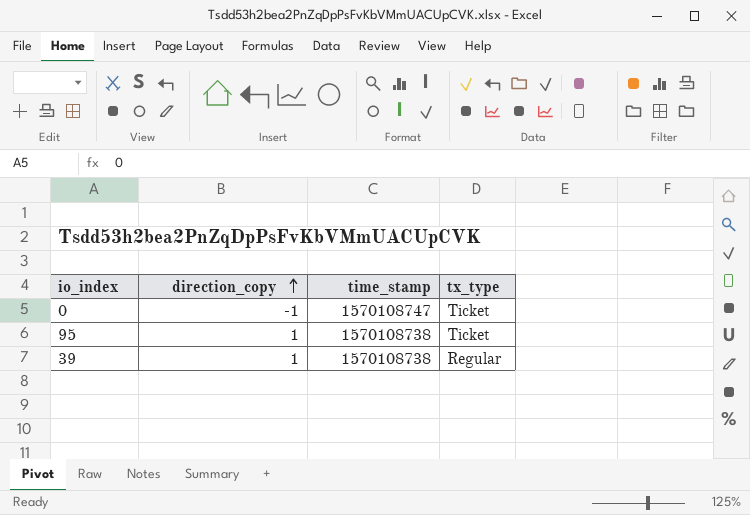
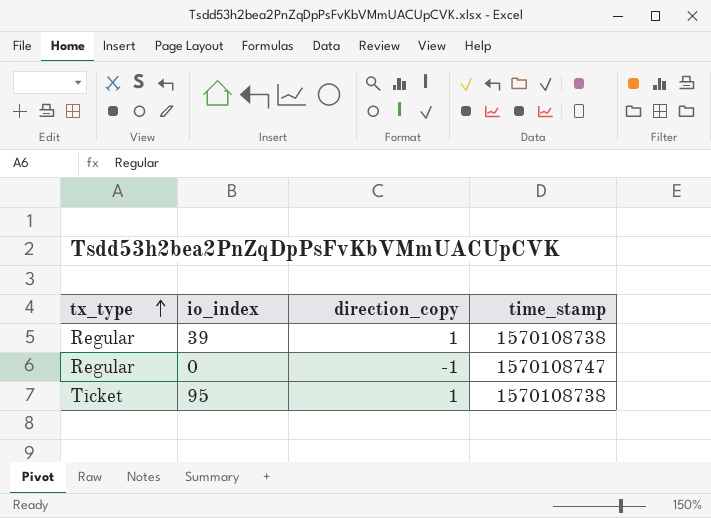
row order: direction_copy ascending -> tx_type ascending
column tx_type | position: 4 -> 1
0 | tx_type: Ticket -> Regular

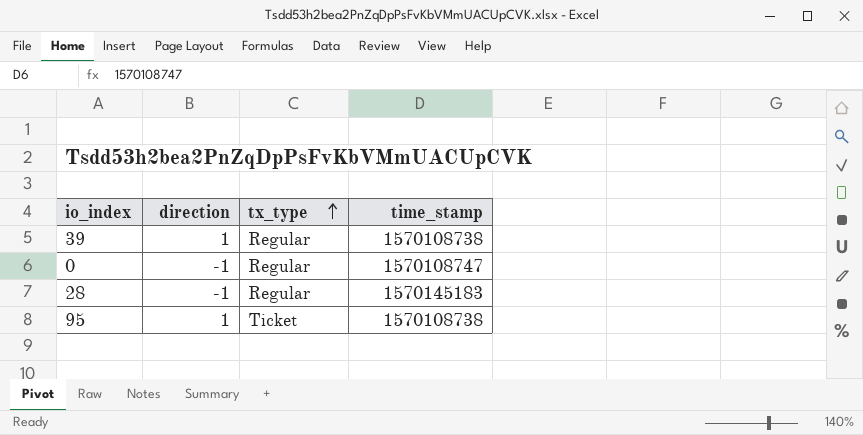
column name: direction_copy -> direction
column tx_type | position: 1 -> 3
row 28: none -> -1 | Regular | 1570145183

